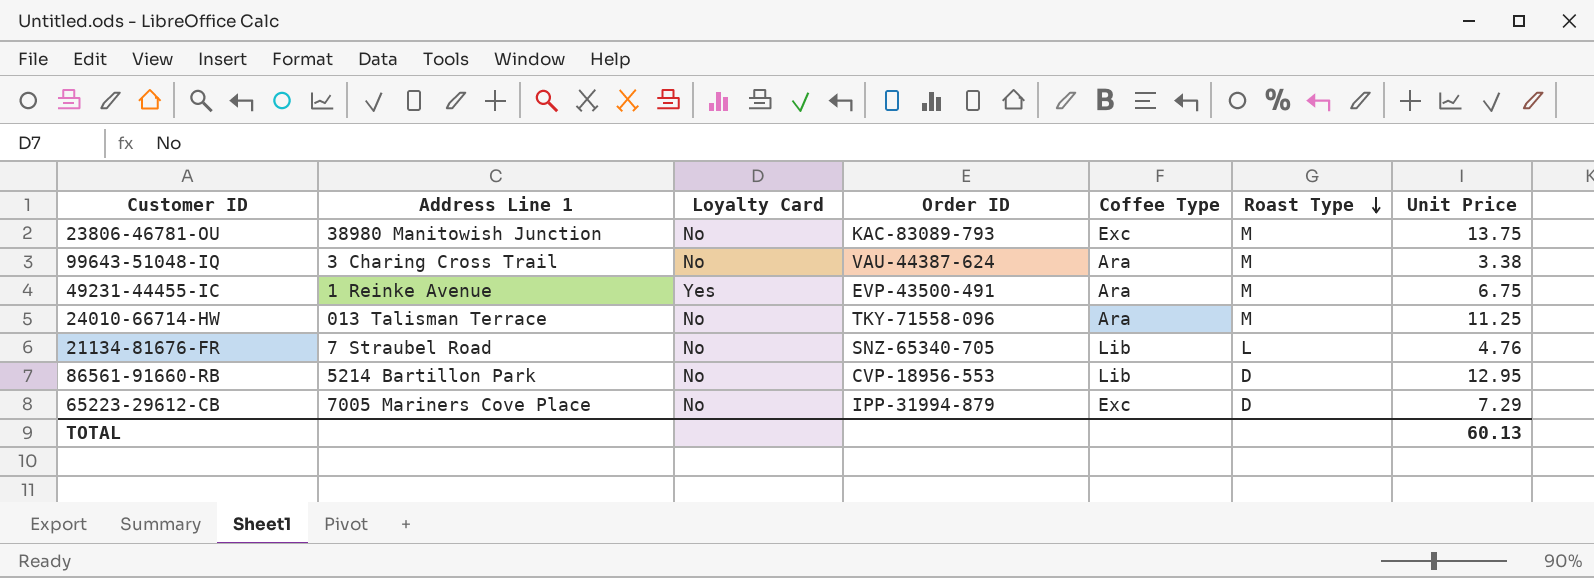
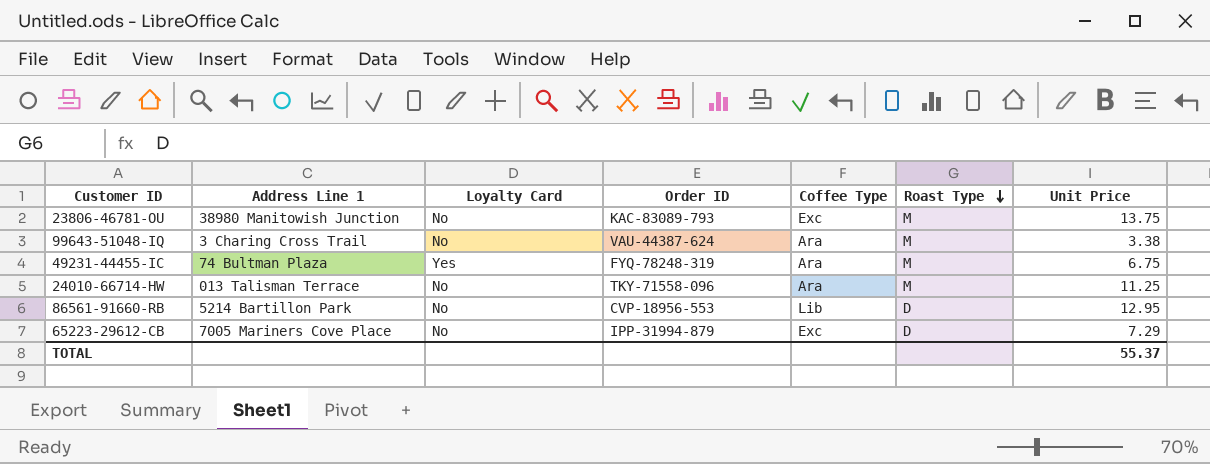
row 21134-81676-FR: 7 Straubel Road | No | SNZ-65340-705 | Lib | L | 4.76 -> none
49231-44455-IC | Address Line 1: 1 Reinke Avenue -> 74 Bultman Plaza
49231-44455-IC | Order ID: EVP-43500-491 -> FYQ-78248-319
TOTAL | Unit Price: 60.13 -> 55.37

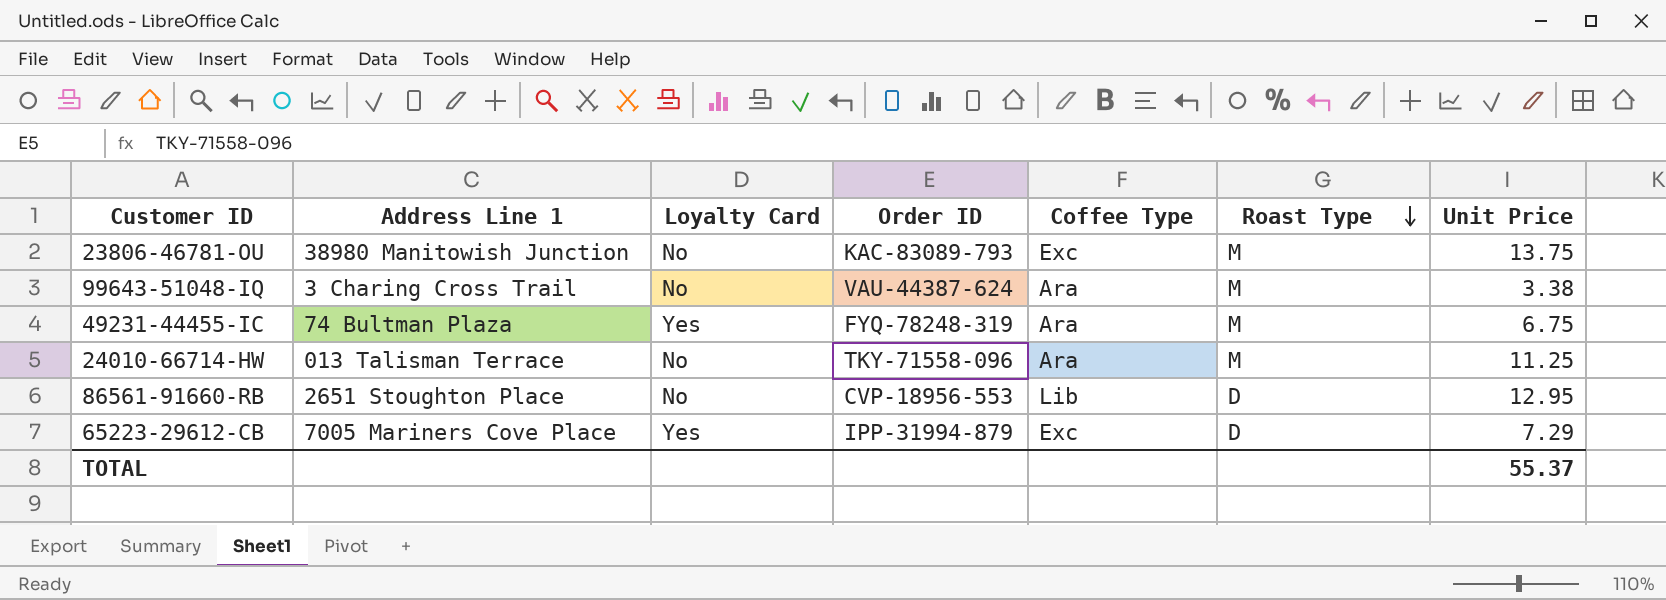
86561-91660-RB | Address Line 1: 5214 Bartillon Park -> 2651 Stoughton Place
65223-29612-CB | Loyalty Card: No -> Yes

